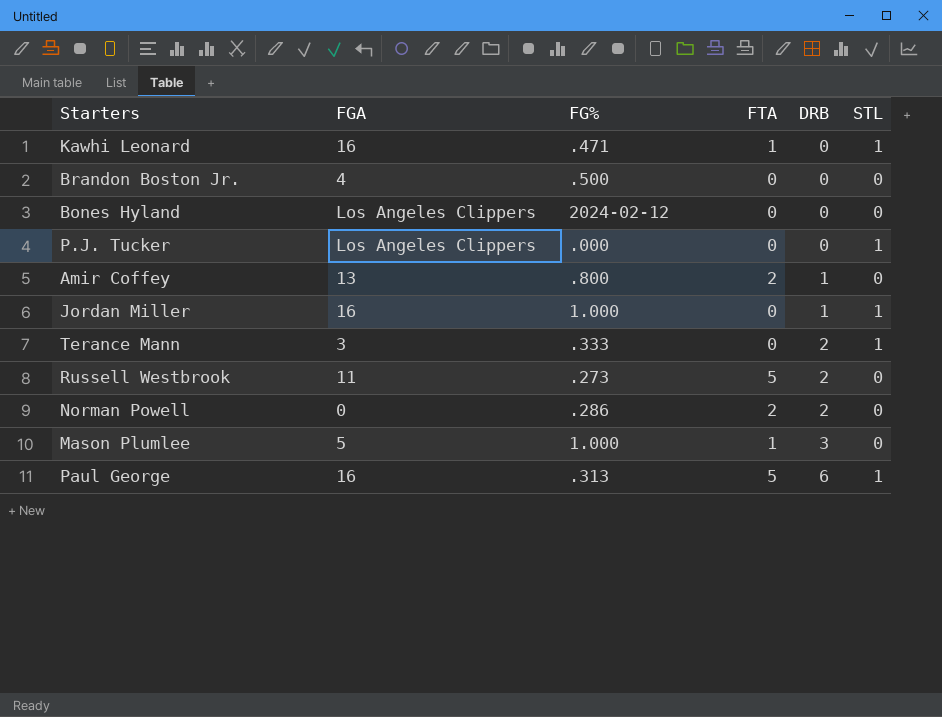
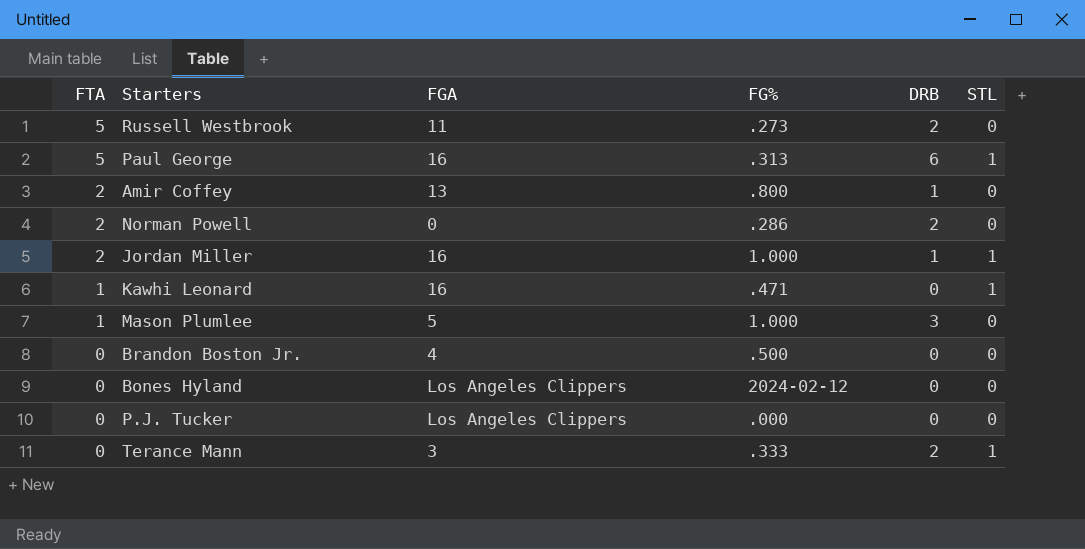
row order: DRB ascending -> FTA descending
column FTA | position: 4 -> 1
Jordan Miller | FTA: 0 -> 2
P.J. Tucker | STL: 1 -> 0

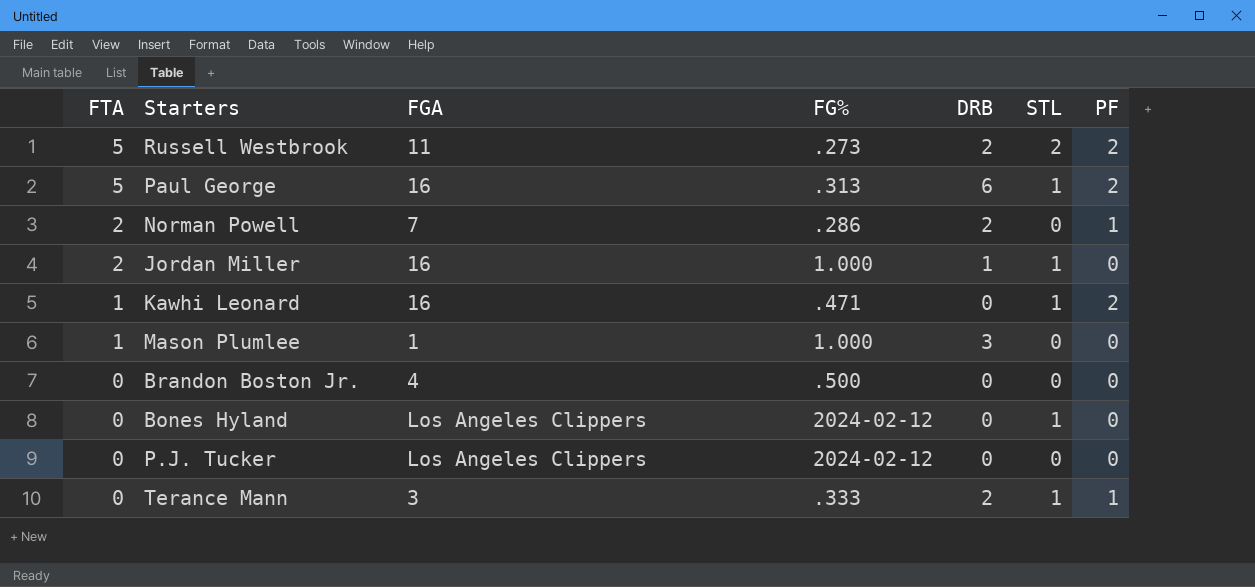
column PF | position: none -> 7
row Amir Coffey: 2 | 13 | .800 | 1 | 0 -> none
Russell Westbrook | STL: 0 -> 2
Norman Powell | FGA: 0 -> 7
Mason Plumlee | FGA: 5 -> 1
Bones Hyland | STL: 0 -> 1
P.J. Tucker | FG%: .000 -> 2024-02-12

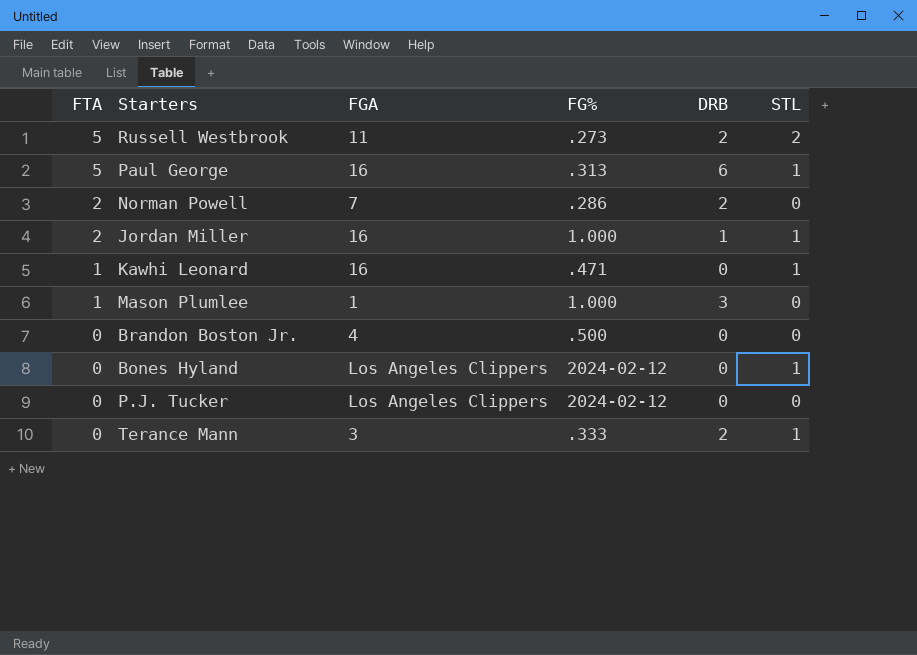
column PF | position: 7 -> none

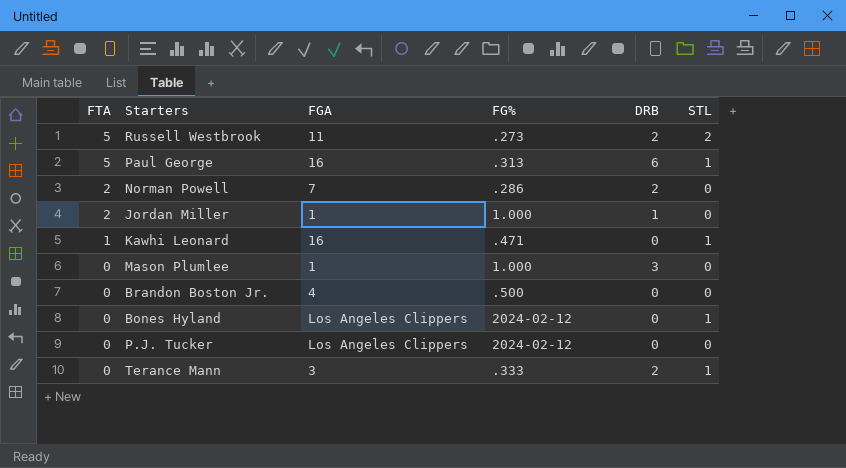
Jordan Miller | FGA: 16 -> 1
Jordan Miller | STL: 1 -> 0
Mason Plumlee | FTA: 1 -> 0

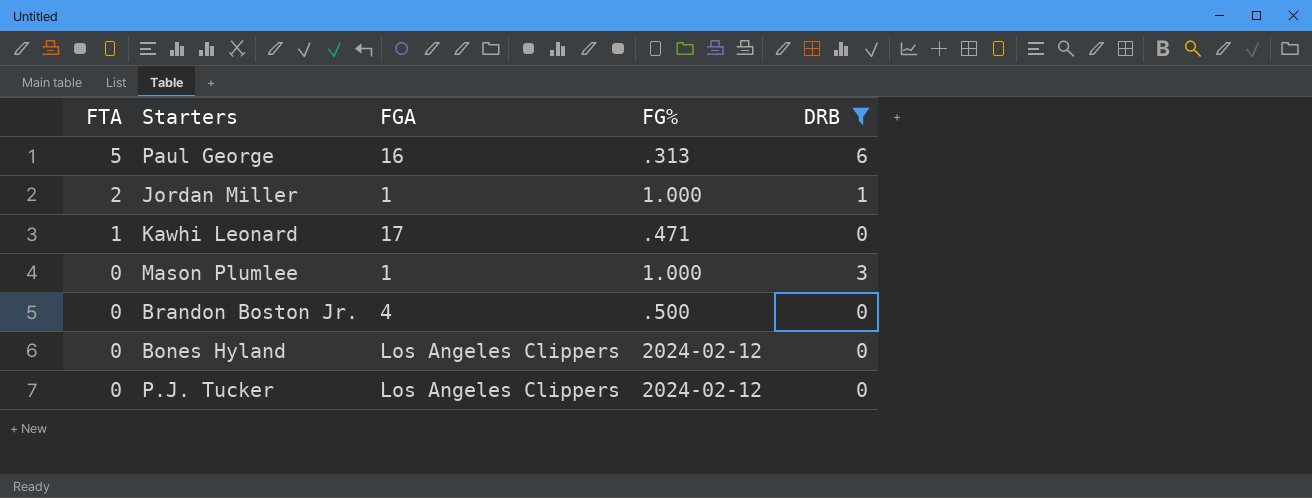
filter: none -> DRB != 2
column STL | position: 6 -> none
Kawhi Leonard | FGA: 16 -> 17

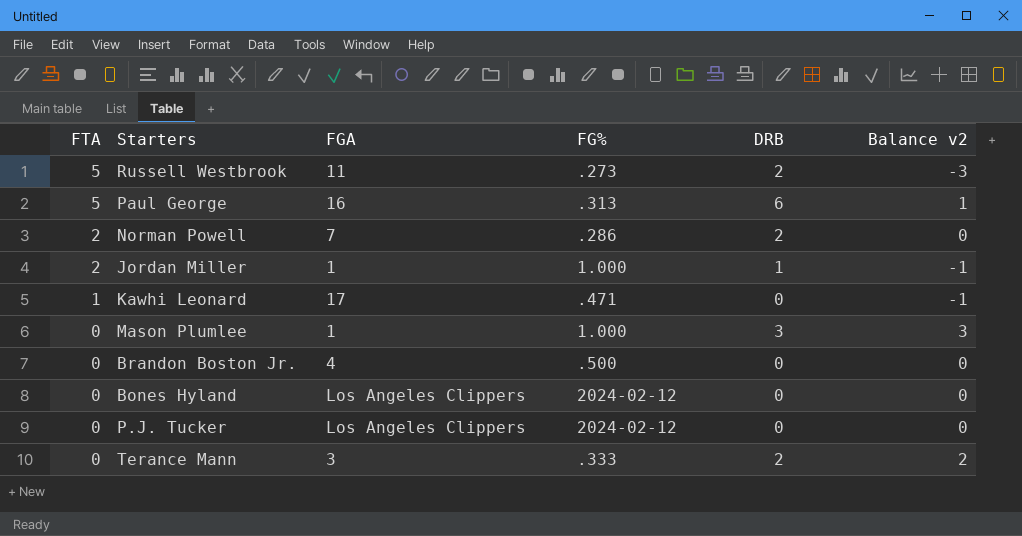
filter: DRB != 2 -> none
column Balance v2 | formula: none -> [DRB] - [FTA]

